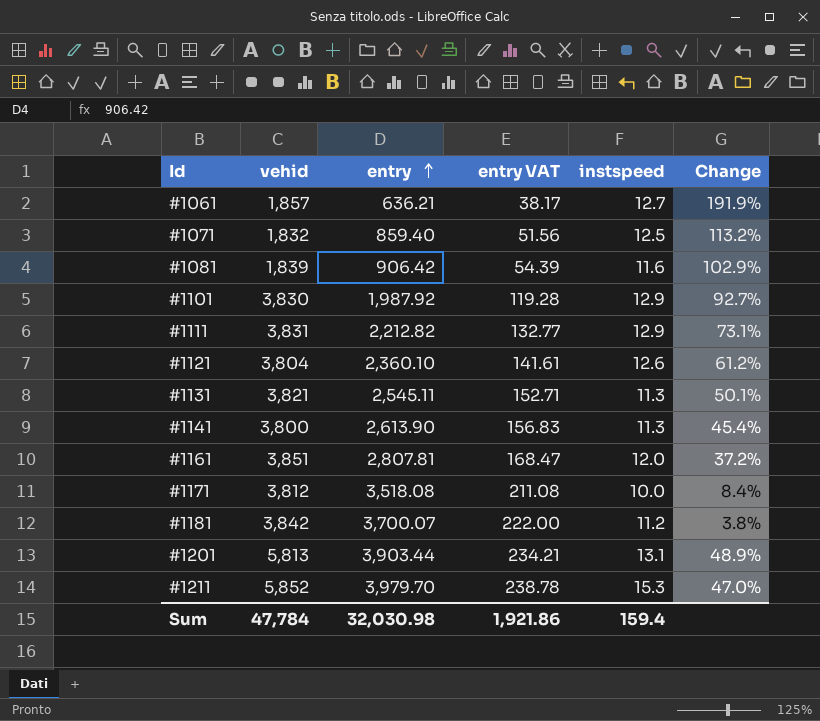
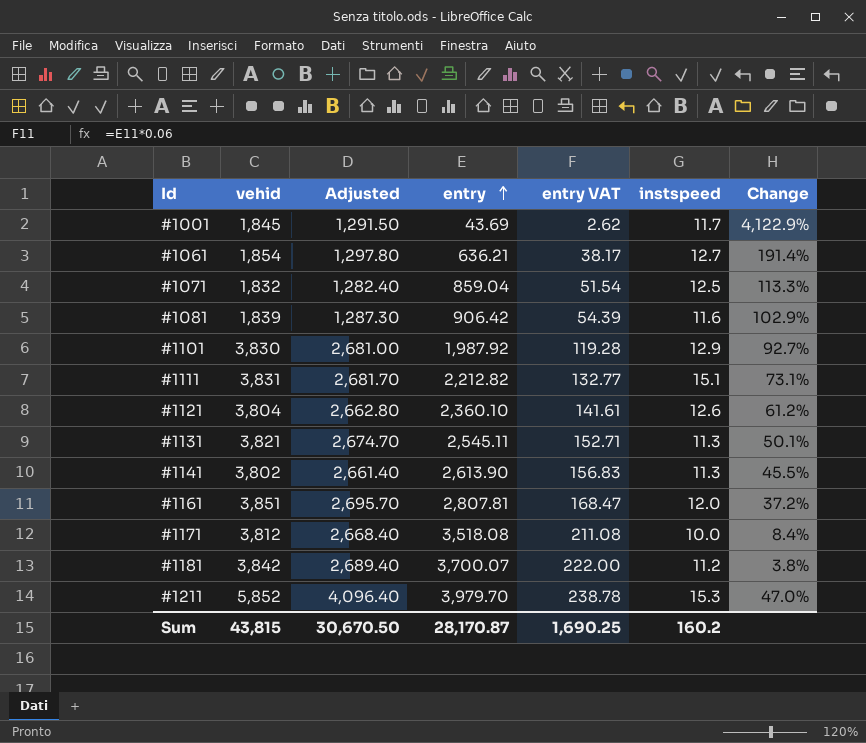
column Adjusted | formula: none -> [vehid] * 0.7
row #1201: 5,813 | 3,903.44 | 234.21 | 13.1 | 48.9% -> none
row #1001: none -> 1,845 | 1,291.50 | 43.69 | 2.62 | 11.7 | 4,122.9%
#1061 | vehid: 1,857 -> 1,854
#1061 | Change: 191.9% -> 191.4%
#1071 | entry: 859.40 -> 859.04
#1071 | entry VAT: 51.56 -> 51.54
#1071 | Change: 113.2% -> 113.3%
#1111 | instspeed: 12.9 -> 15.1
#1141 | vehid: 3,800 -> 3,802
#1141 | Change: 45.4% -> 45.5%
Sum | vehid: 47,784 -> 43,815
Sum | entry: 32,030.98 -> 28,170.87
Sum | entry VAT: 1,921.86 -> 1,690.25
Sum | instspeed: 159.4 -> 160.2

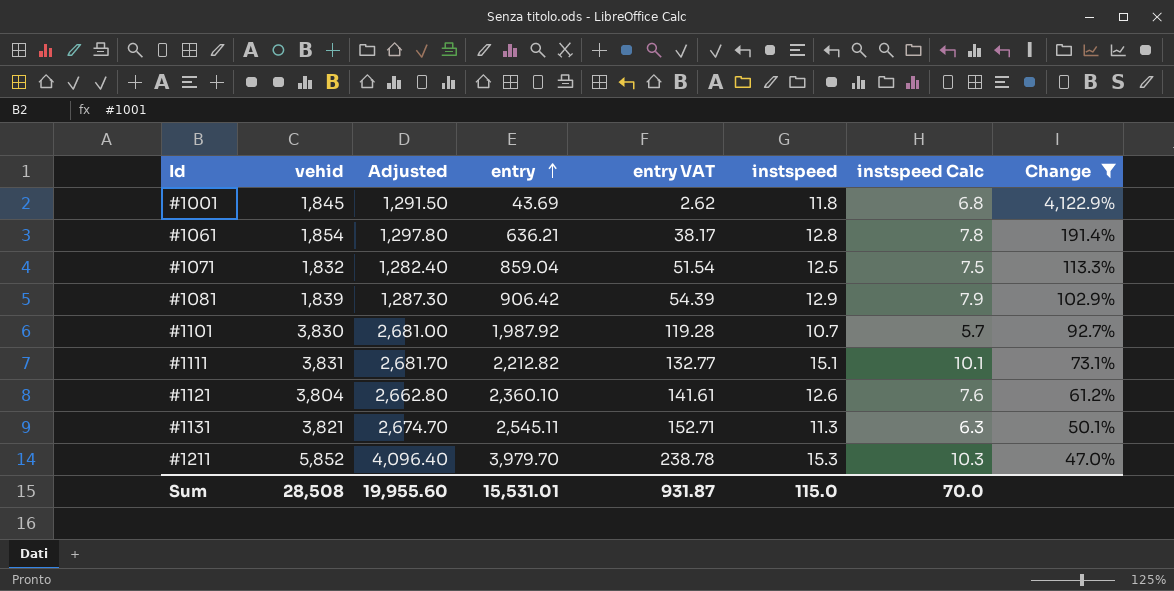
filter: none -> Change >= 47.0%
column instspeed Calc | formula: none -> [instspeed] - 5
#1001 | instspeed: 11.7 -> 11.8
#1061 | instspeed: 12.7 -> 12.8
#1081 | instspeed: 11.6 -> 12.9
#1101 | instspeed: 12.9 -> 10.7
Sum | vehid: 43,815 -> 28,508
Sum | Adjusted: 30,670.50 -> 19,955.60
Sum | entry: 28,170.87 -> 15,531.01
Sum | entry VAT: 1,690.25 -> 931.87
Sum | instspeed: 160.2 -> 115.0

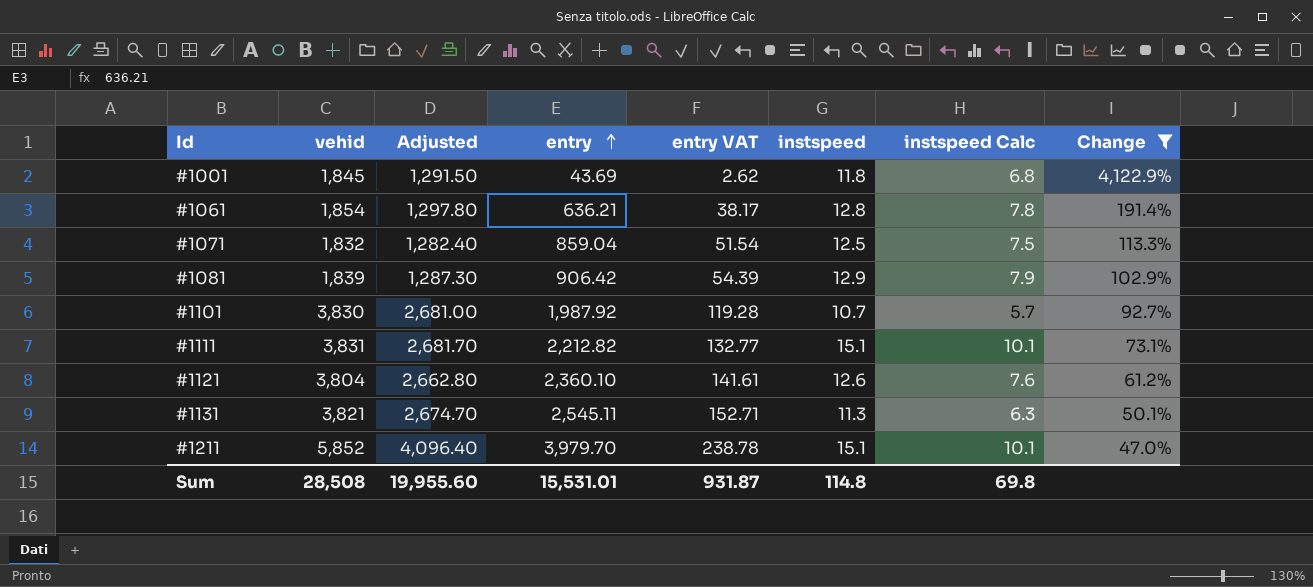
#1211 | instspeed: 15.3 -> 15.1
#1211 | instspeed Calc: 10.3 -> 10.1
Sum | instspeed: 115.0 -> 114.8
Sum | instspeed Calc: 70.0 -> 69.8

